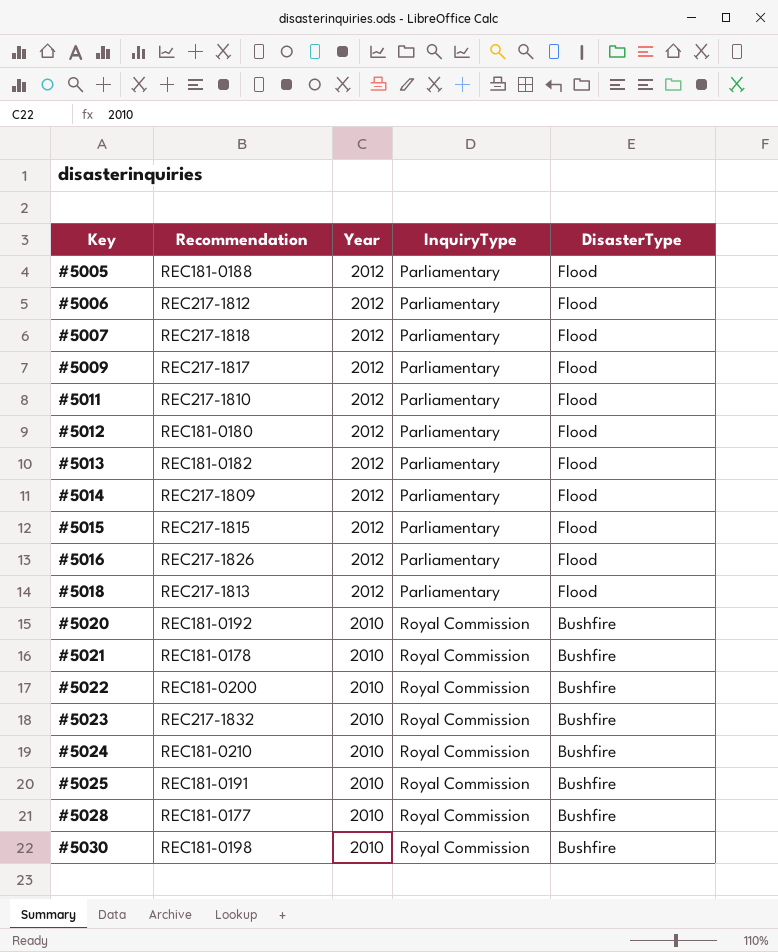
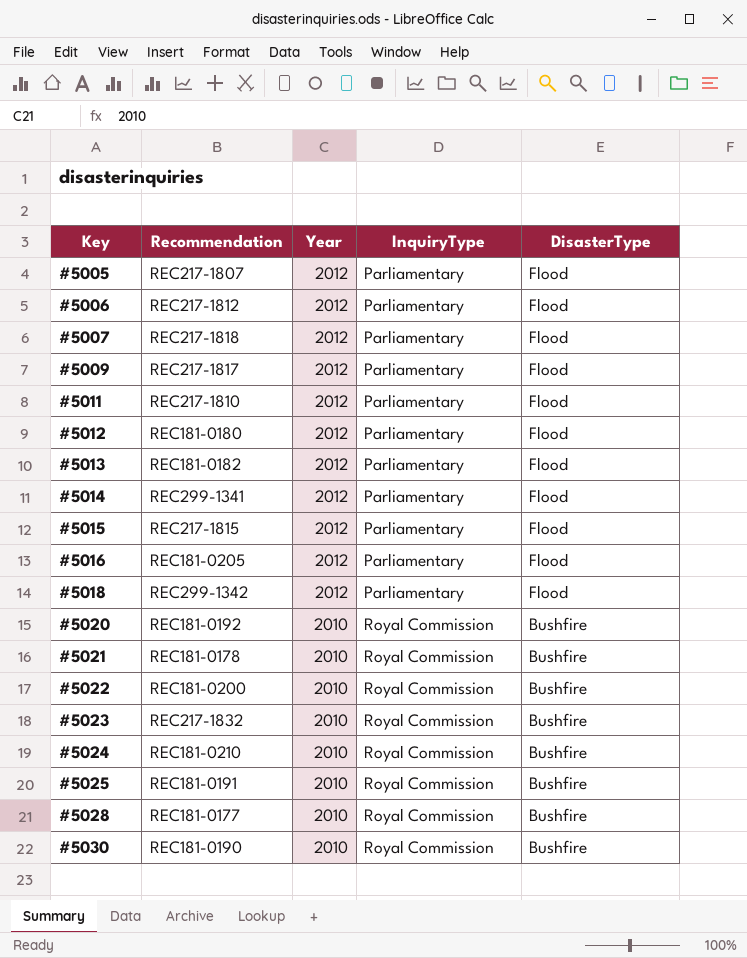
#5005 | Recommendation: REC181-0188 -> REC217-1807
#5014 | Recommendation: REC217-1809 -> REC299-1341
#5016 | Recommendation: REC217-1826 -> REC181-0205
#5018 | Recommendation: REC217-1813 -> REC299-1342
#5030 | Recommendation: REC181-0198 -> REC181-0190

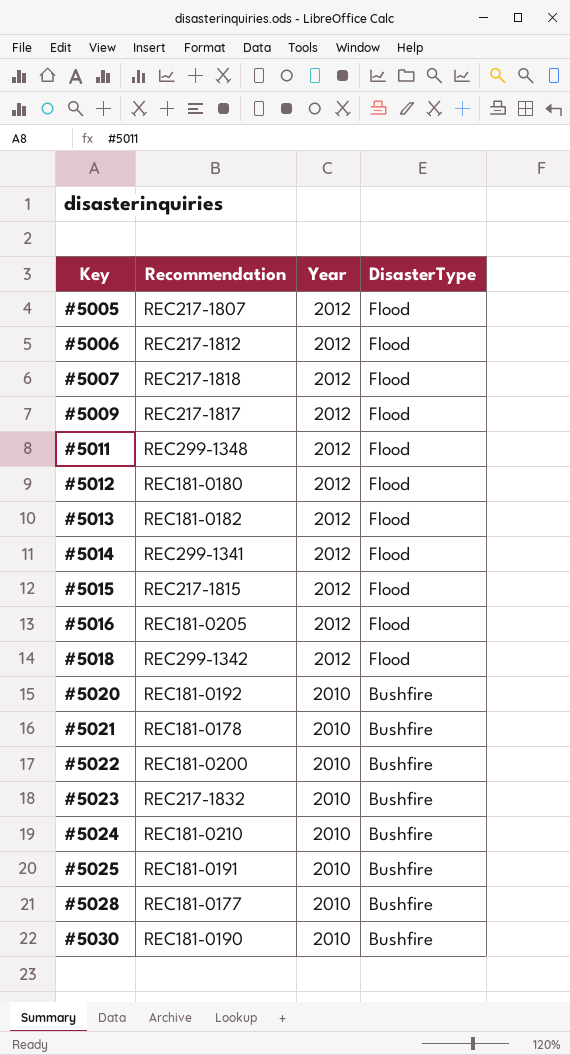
column InquiryType | position: 4 -> none
#5011 | Recommendation: REC217-1810 -> REC299-1348

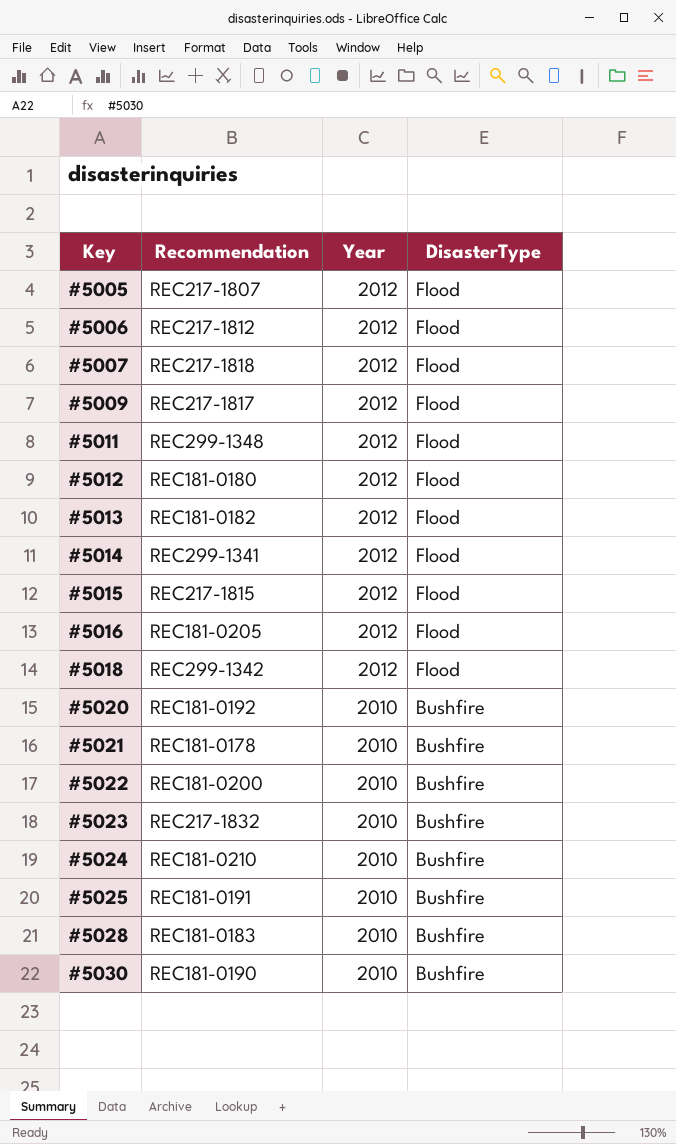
#5028 | Recommendation: REC181-0177 -> REC181-0183

